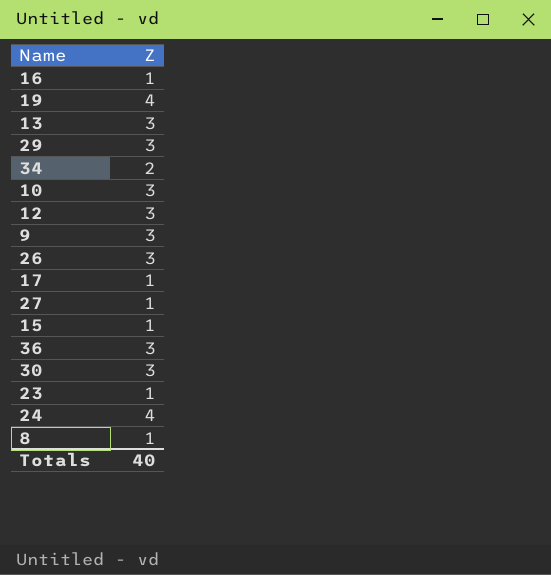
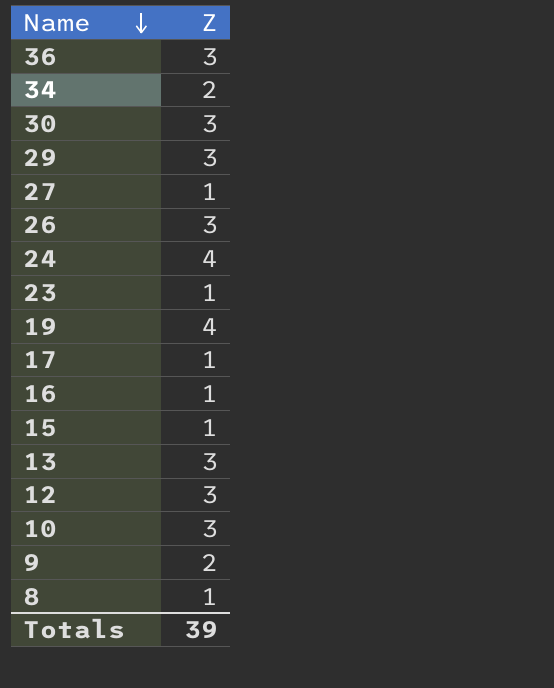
row order: none -> Name descending
9 | Z: 3 -> 2
Totals | Z: 40 -> 39

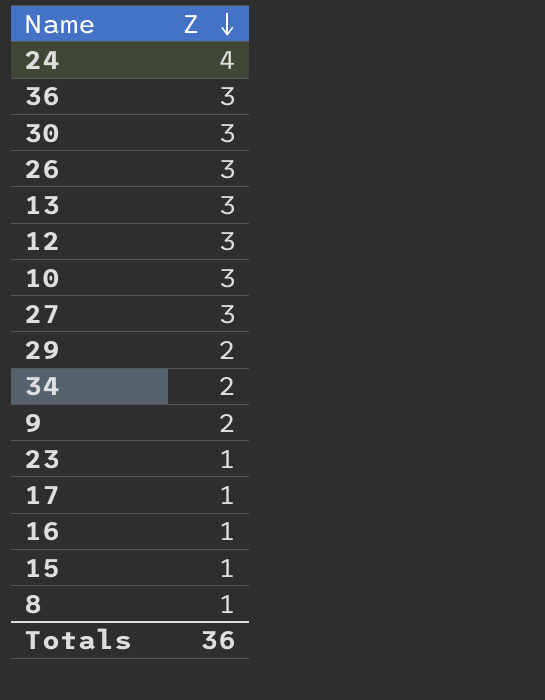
row order: Name descending -> Z descending
row 19: 4 -> none
27 | Z: 1 -> 3
29 | Z: 3 -> 2
Totals | Z: 39 -> 36

